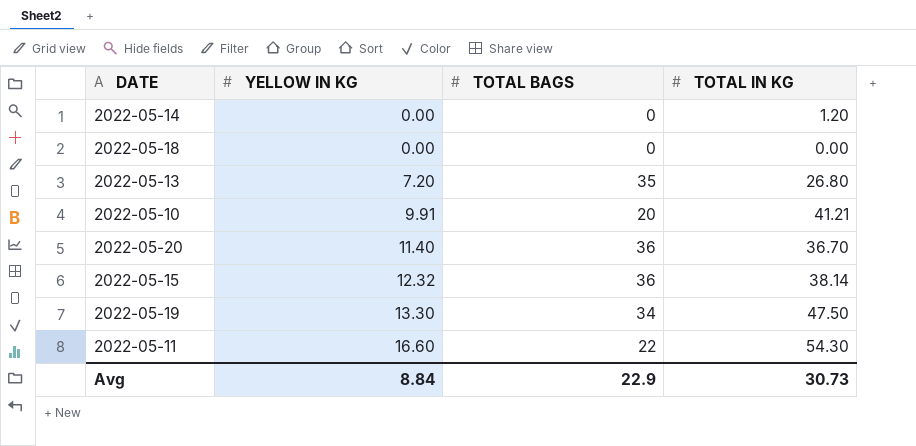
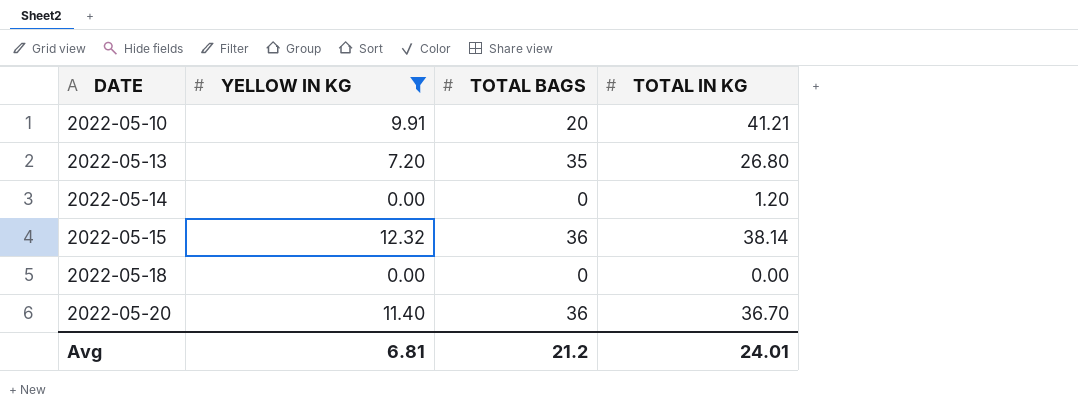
filter: none -> YELLOW IN KG <= 12.32
row order: YELLOW IN KG ascending -> DATE ascending
Avg | YELLOW IN KG: 8.84 -> 6.81
Avg | TOTAL BAGS: 22.9 -> 21.2
Avg | TOTAL IN KG: 30.73 -> 24.01

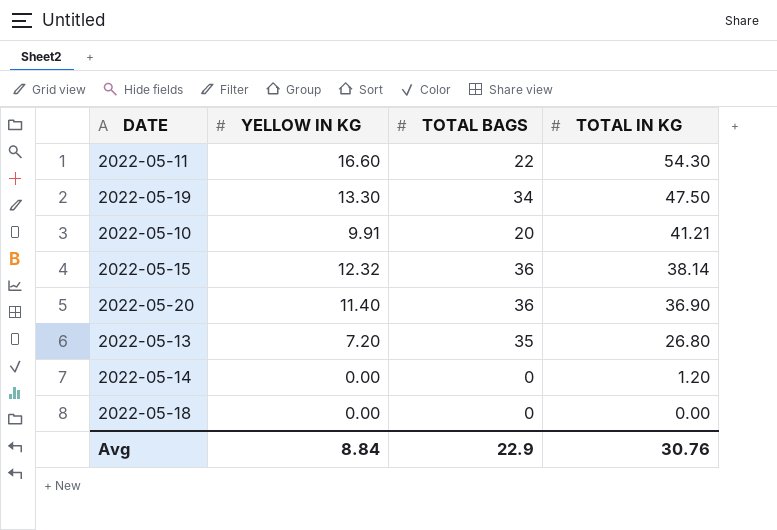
filter: YELLOW IN KG <= 12.32 -> none
row order: DATE ascending -> TOTAL IN KG descending
2022-05-20 | TOTAL IN KG: 36.70 -> 36.90
Avg | YELLOW IN KG: 6.81 -> 8.84
Avg | TOTAL BAGS: 21.2 -> 22.9
Avg | TOTAL IN KG: 24.01 -> 30.76

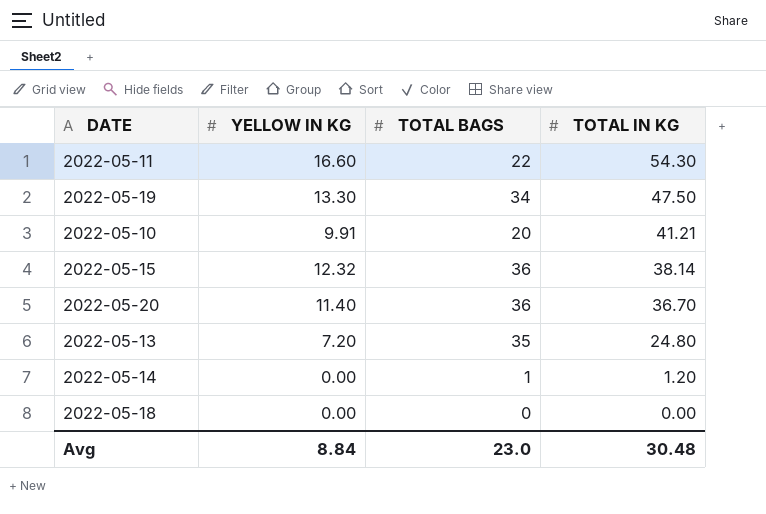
2022-05-20 | TOTAL IN KG: 36.90 -> 36.70
2022-05-13 | TOTAL IN KG: 26.80 -> 24.80
2022-05-14 | TOTAL BAGS: 0 -> 1
Avg | TOTAL BAGS: 22.9 -> 23.0
Avg | TOTAL IN KG: 30.76 -> 30.48

